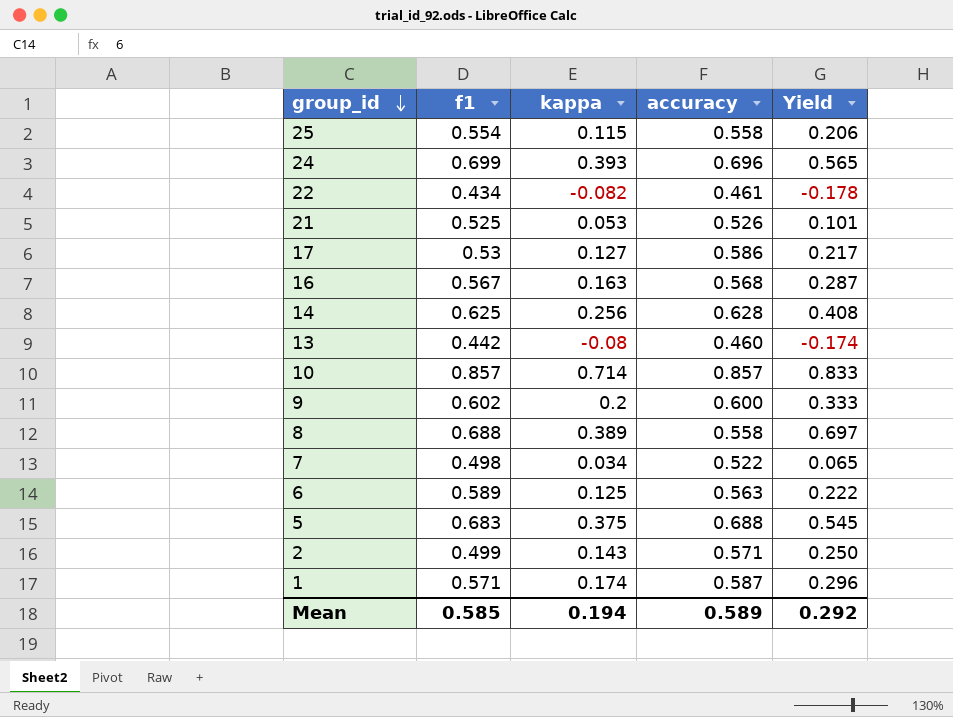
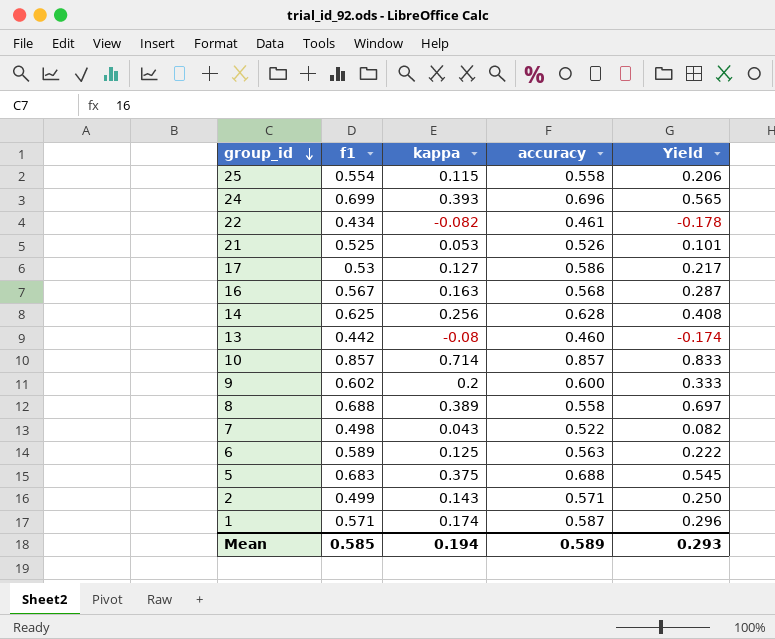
7 | kappa: 0.034 -> 0.043
7 | Yield: 0.065 -> 0.082
Mean | Yield: 0.292 -> 0.293

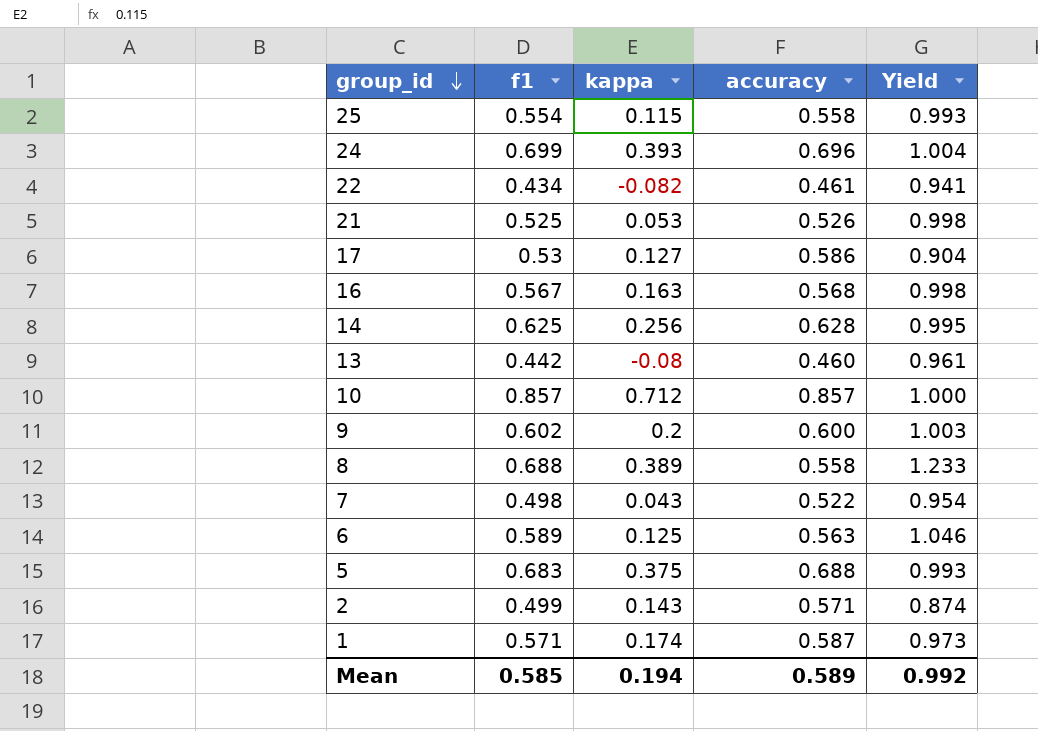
column Yield | formula: [kappa] / [accuracy] -> [f1] / [accuracy]
10 | kappa: 0.714 -> 0.712
Mean | Yield: 0.293 -> 0.992

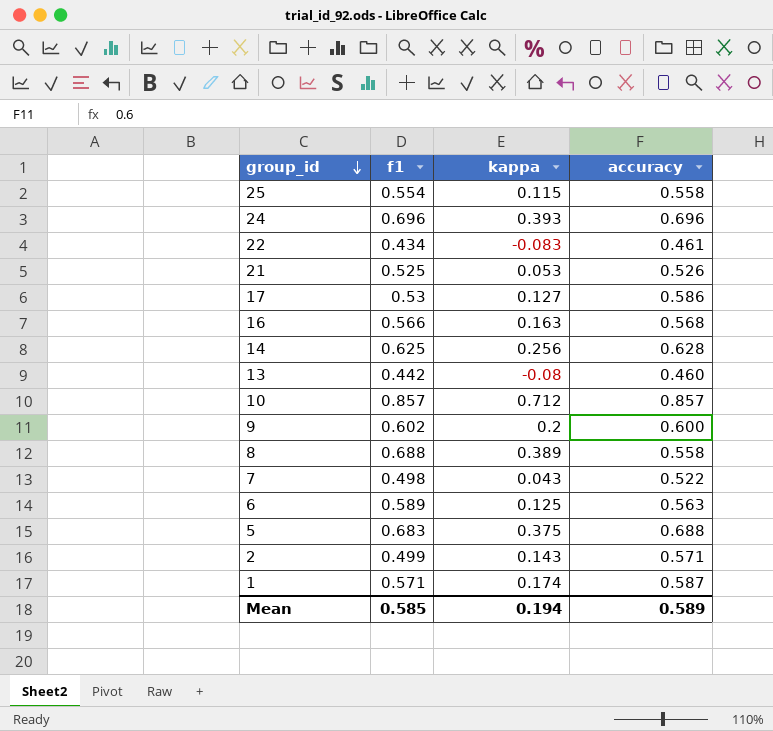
column Yield | formula: [f1] / [accuracy] -> none
24 | f1: 0.699 -> 0.696
22 | kappa: -0.082 -> -0.083
16 | f1: 0.567 -> 0.566

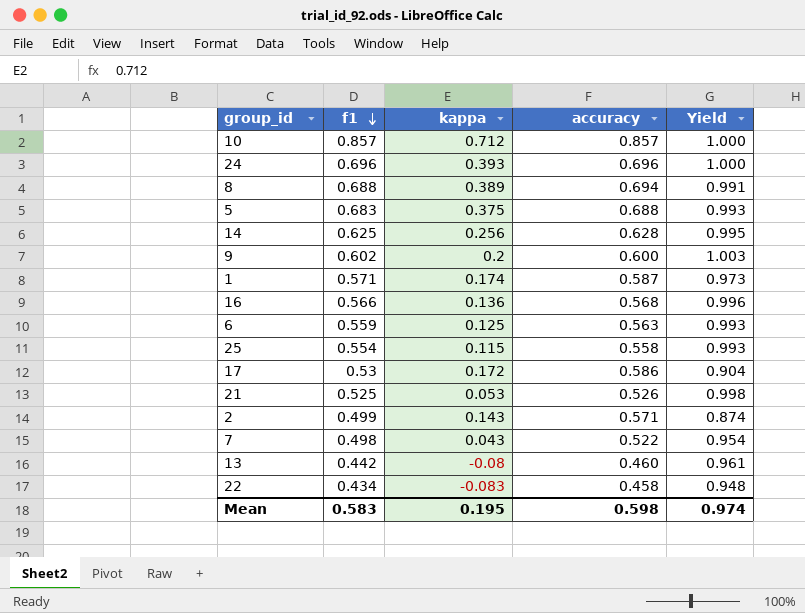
row order: group_id descending -> f1 descending
column Yield | formula: none -> [f1] / [accuracy]
8 | accuracy: 0.558 -> 0.694
16 | kappa: 0.163 -> 0.136
6 | f1: 0.589 -> 0.559
17 | kappa: 0.127 -> 0.172
22 | accuracy: 0.461 -> 0.458
Mean | f1: 0.585 -> 0.583
Mean | kappa: 0.194 -> 0.195
Mean | accuracy: 0.589 -> 0.598

